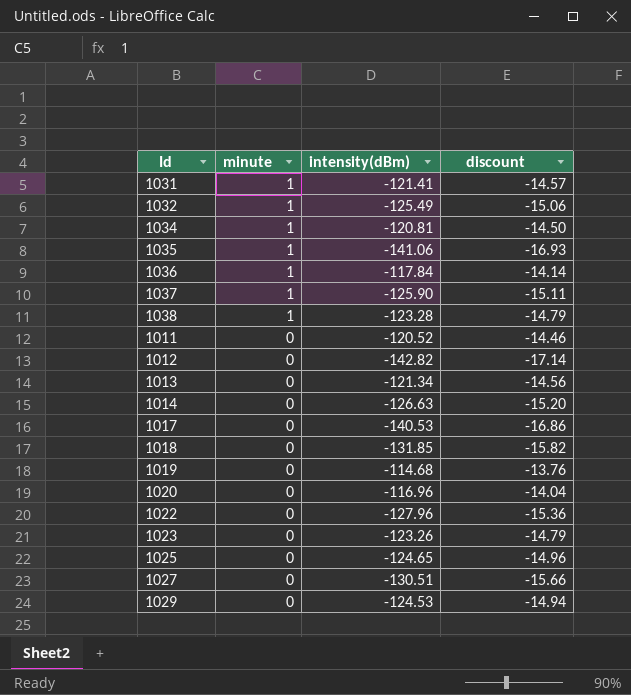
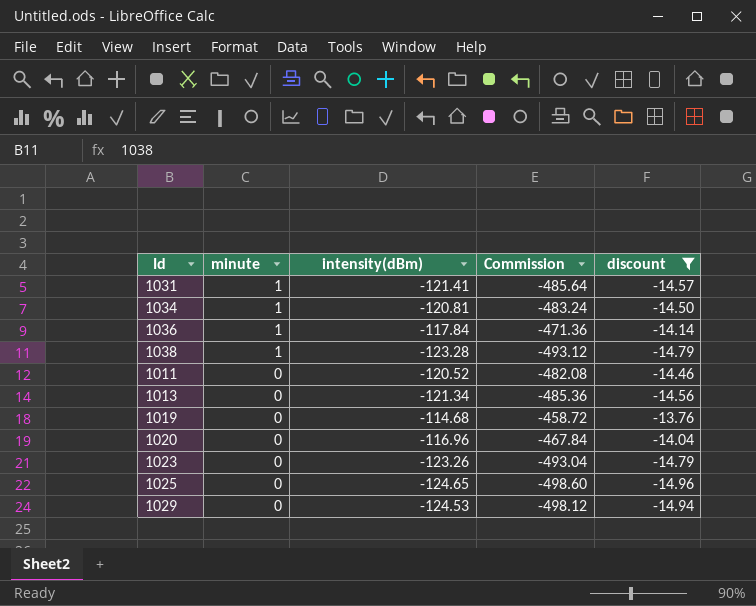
filter: none -> discount >= -14.96
column Commission | formula: none -> [intensity(dBm)] * 4

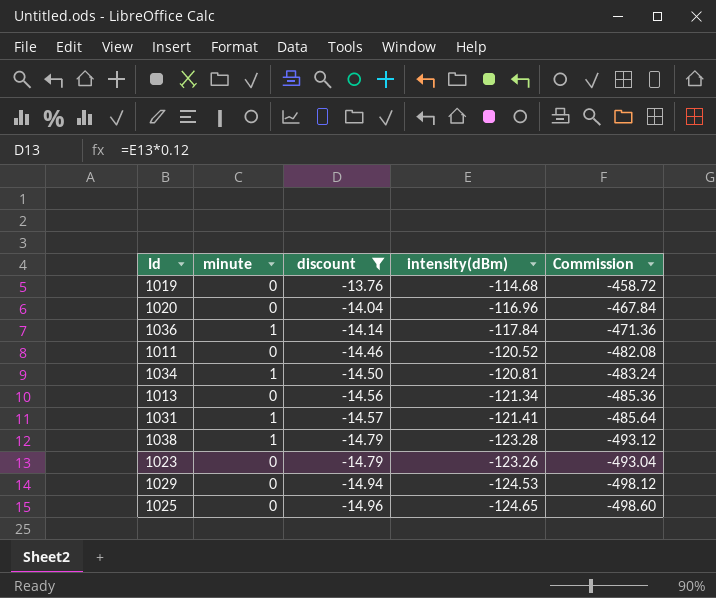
row order: minute descending -> discount descending
column discount | position: 5 -> 3

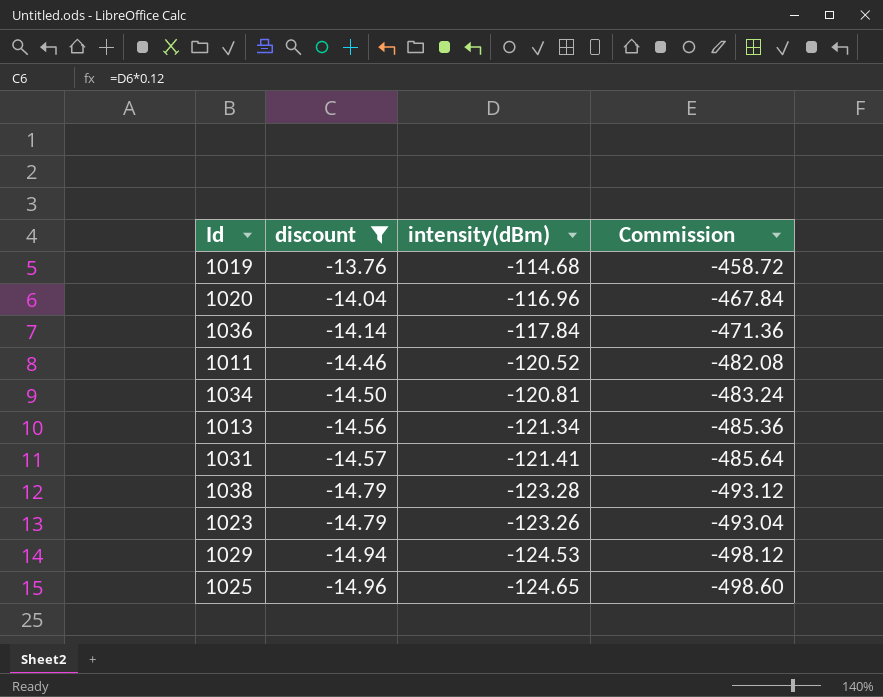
column minute | position: 2 -> none

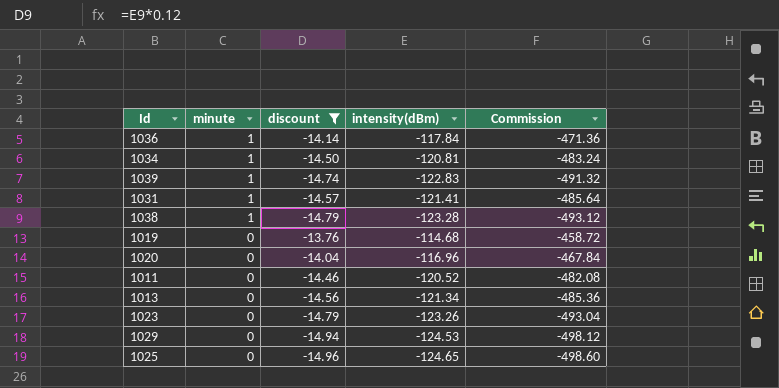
row order: discount descending -> minute descending
column minute | position: none -> 2
row 1039: none -> 1 | -14.74 | -122.83 | -491.32

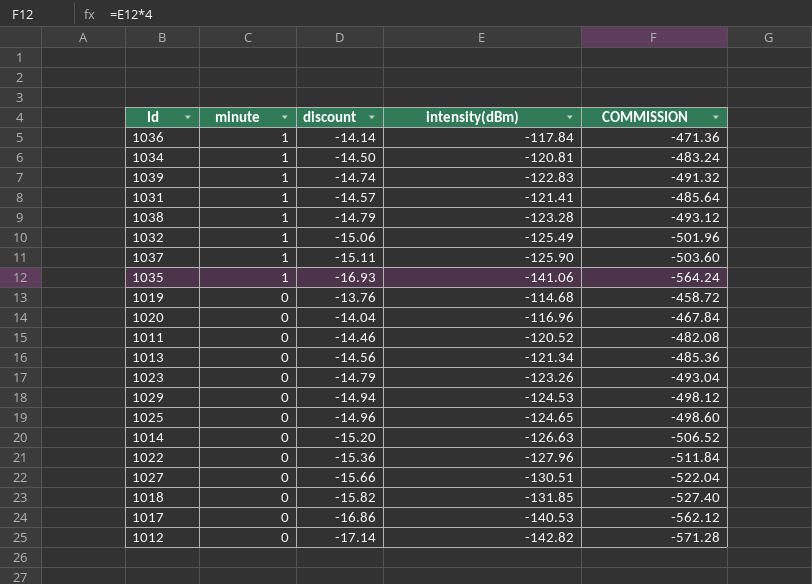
filter: discount >= -14.96 -> none
column name: Commission -> COMMISSION

